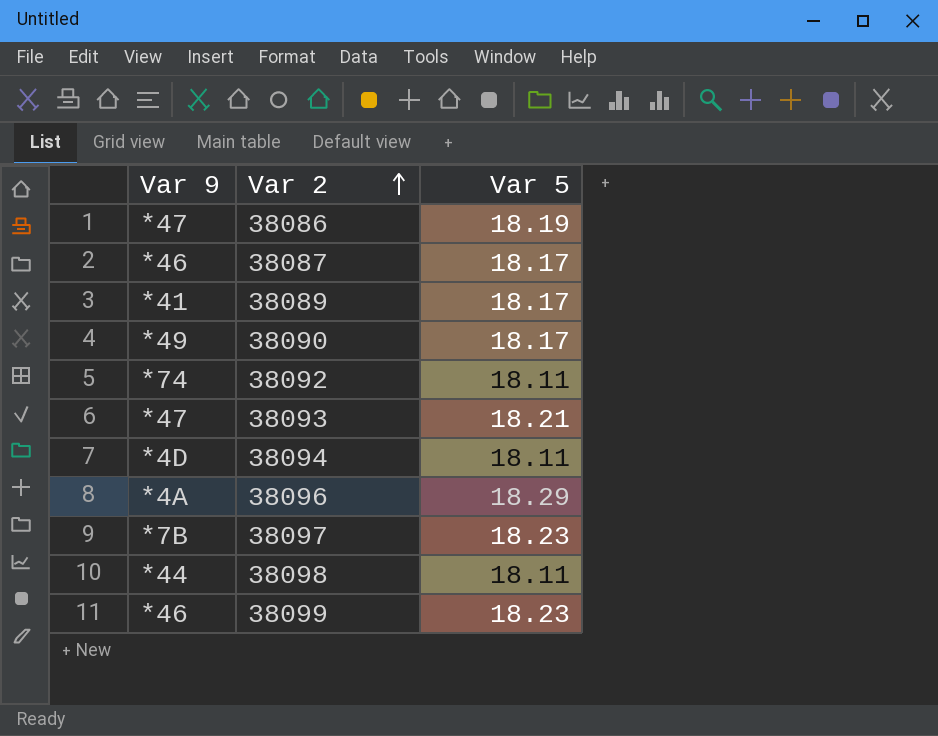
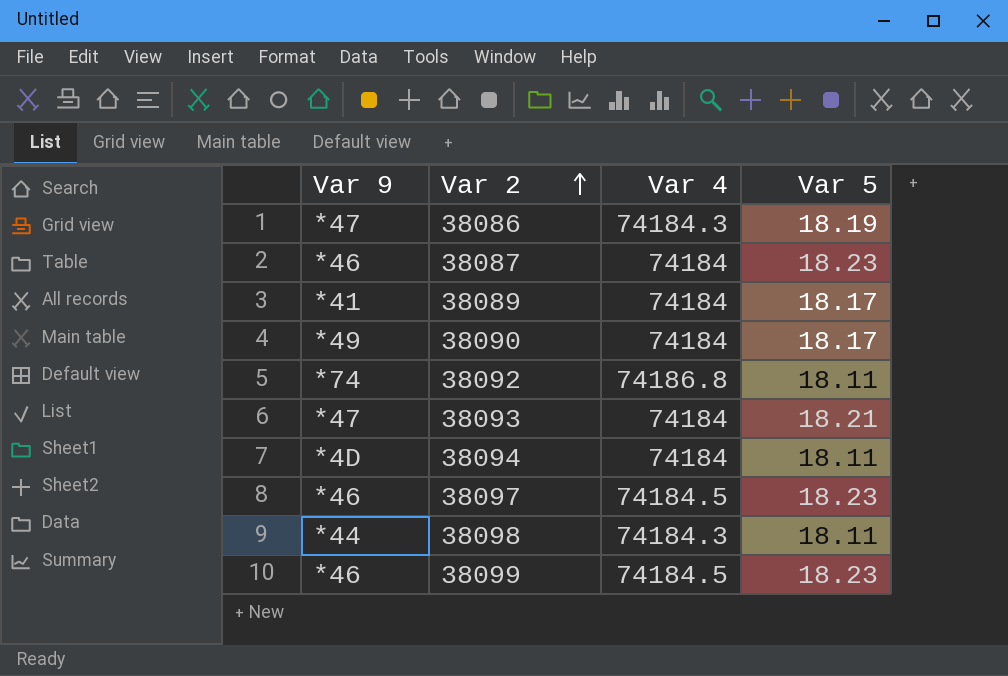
column Var 4 | position: none -> 3
row 38096: *4A | 18.29 -> none
38087 | Var 5: 18.17 -> 18.23
38097 | Var 9: *7B -> *46

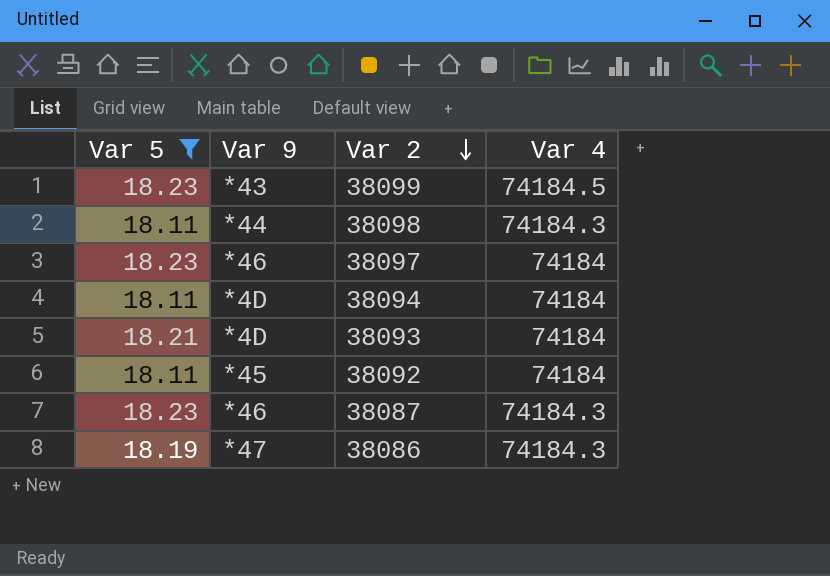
filter: none -> Var 5 != 18.17
row order: Var 2 ascending -> Var 2 descending
column Var 5 | position: 4 -> 1
38099 | Var 9: *46 -> *43
38097 | Var 4: 74184.5 -> 74184
38093 | Var 9: *47 -> *4D
38092 | Var 9: *74 -> *45
38092 | Var 4: 74186.8 -> 74184
38087 | Var 4: 74184 -> 74184.3

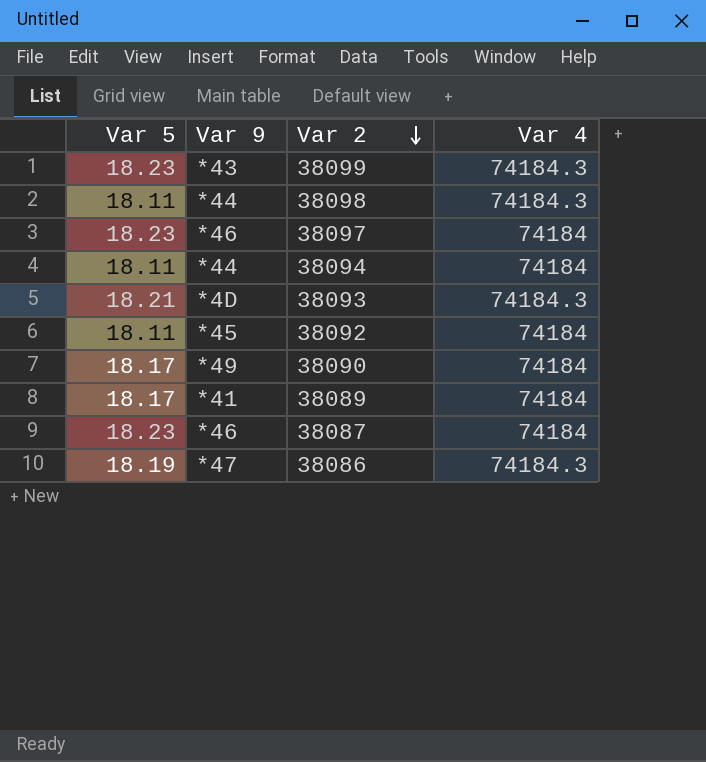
filter: Var 5 != 18.17 -> none
38099 | Var 4: 74184.5 -> 74184.3
38094 | Var 9: *4D -> *44
38093 | Var 4: 74184 -> 74184.3
38087 | Var 4: 74184.3 -> 74184

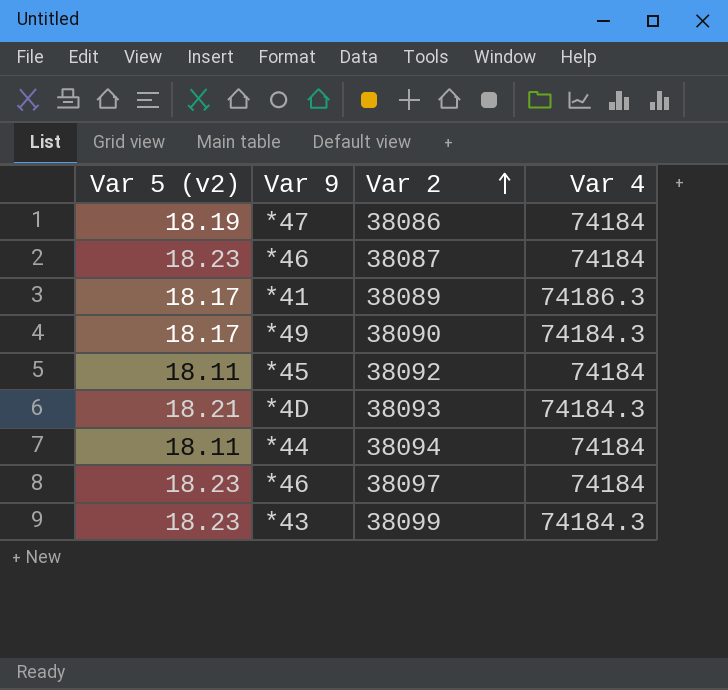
row order: Var 2 descending -> Var 2 ascending
column name: Var 5 -> Var 5 (v2)
row 38098: 18.11 | *44 | 74184.3 -> none
38086 | Var 4: 74184.3 -> 74184
38089 | Var 4: 74184 -> 74186.3
38090 | Var 4: 74184 -> 74184.3

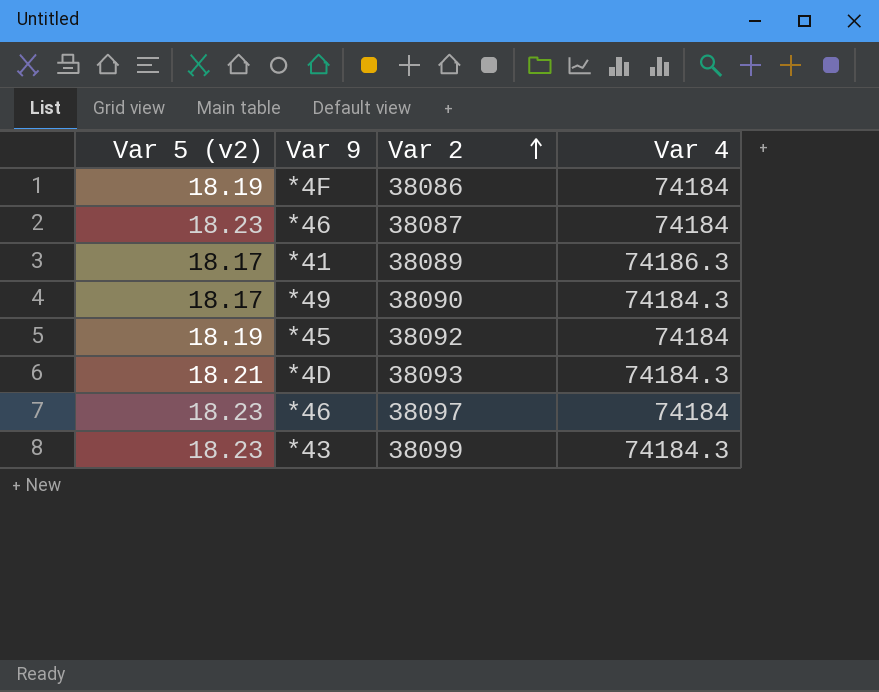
row 38094: 18.11 | *44 | 74184 -> none
38086 | Var 9: *47 -> *4F
38092 | Var 5 (v2): 18.11 -> 18.19

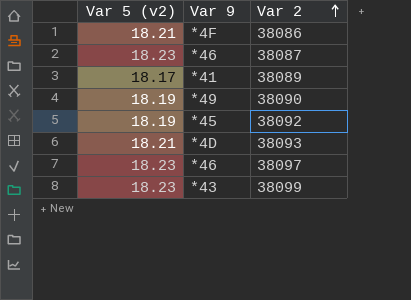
column Var 4 | position: 4 -> none
38086 | Var 5 (v2): 18.19 -> 18.21
38090 | Var 5 (v2): 18.17 -> 18.19

